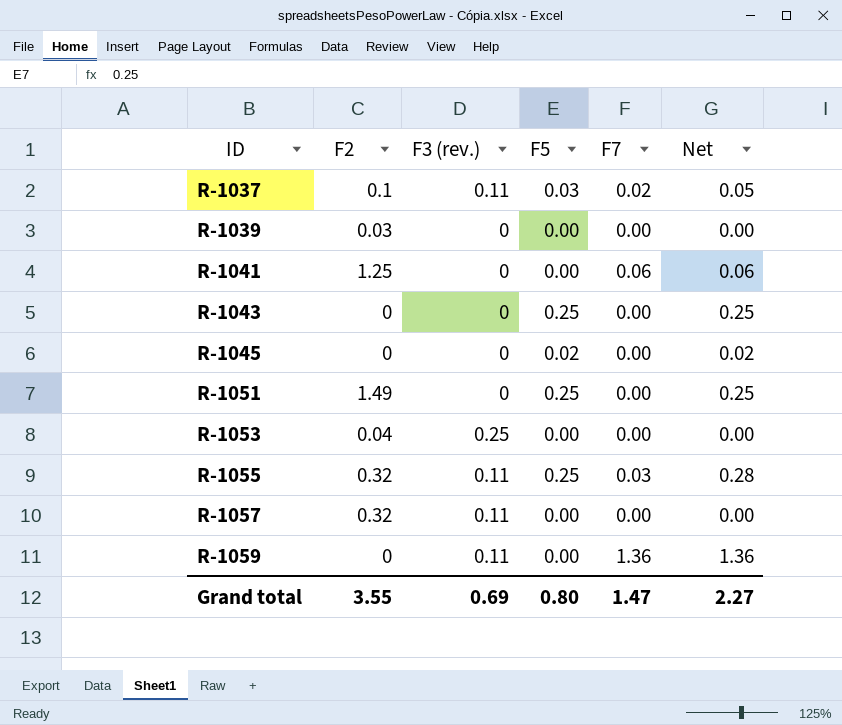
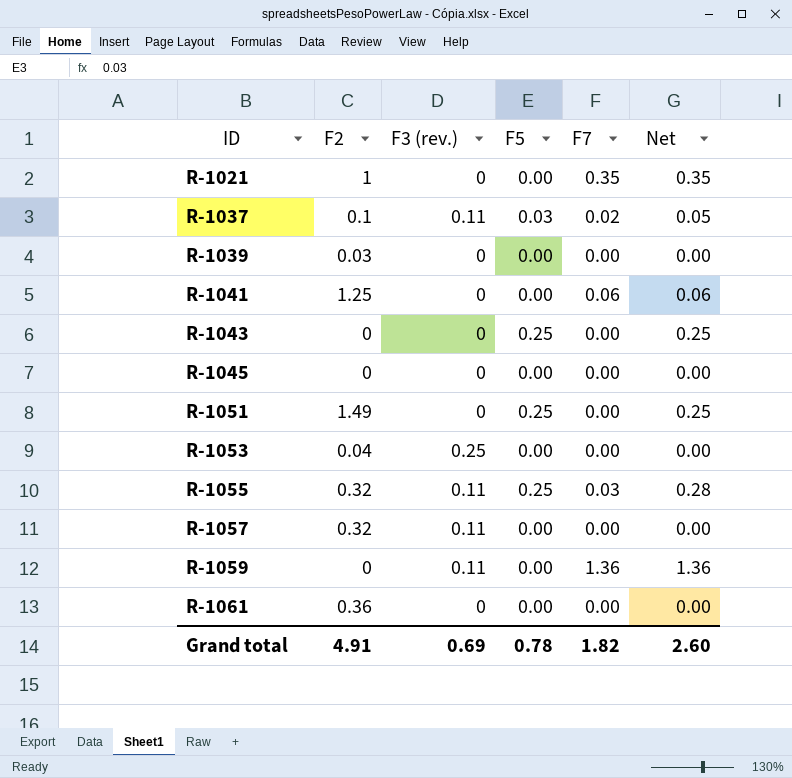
row R-1021: none -> 1 | 0 | 0.00 | 0.35 | 0.35
R-1045 | F5: 0.02 -> 0.00
R-1045 | Net: 0.02 -> 0.00
row R-1061: none -> 0.36 | 0 | 0.00 | 0.00 | 0.00
Grand total | F2: 3.55 -> 4.91
Grand total | F5: 0.80 -> 0.78
Grand total | F7: 1.47 -> 1.82
Grand total | Net: 2.27 -> 2.60

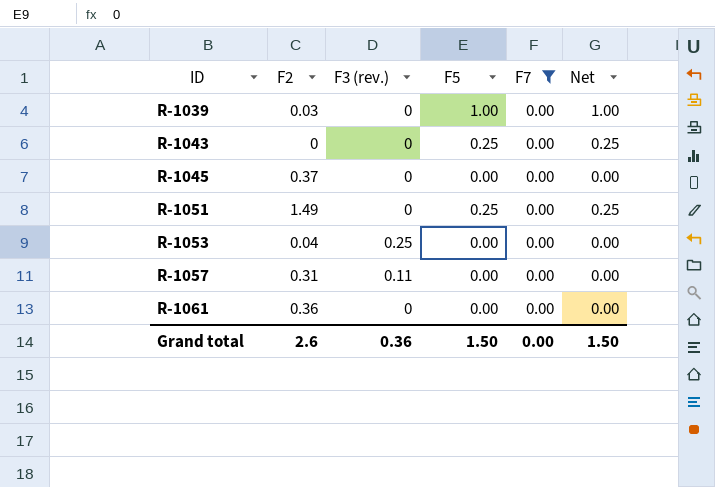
filter: none -> F7 = 0.00
R-1039 | F5: 0.00 -> 1.00
R-1039 | Net: 0.00 -> 1.00
R-1045 | F2: 0 -> 0.37
R-1057 | F2: 0.32 -> 0.31
Grand total | F2: 4.91 -> 2.6
Grand total | F3 (rev.): 0.69 -> 0.36
Grand total | F5: 0.78 -> 1.50
Grand total | F7: 1.82 -> 0.00
Grand total | Net: 2.60 -> 1.50

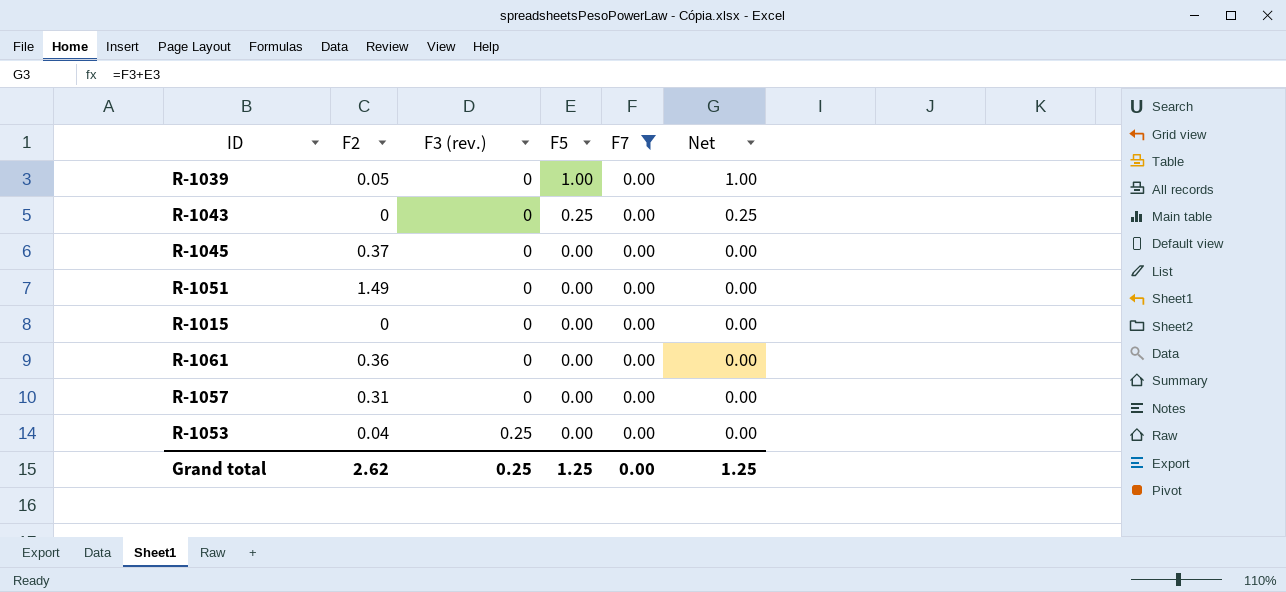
row order: ID ascending -> F3 (rev.) ascending
R-1039 | F2: 0.03 -> 0.05
R-1051 | F5: 0.25 -> 0.00
R-1051 | Net: 0.25 -> 0.00
row R-1015: none -> 0 | 0 | 0.00 | 0.00 | 0.00
R-1057 | F3 (rev.): 0.11 -> 0
Grand total | F2: 2.6 -> 2.62
Grand total | F3 (rev.): 0.36 -> 0.25
Grand total | F5: 1.50 -> 1.25
Grand total | Net: 1.50 -> 1.25

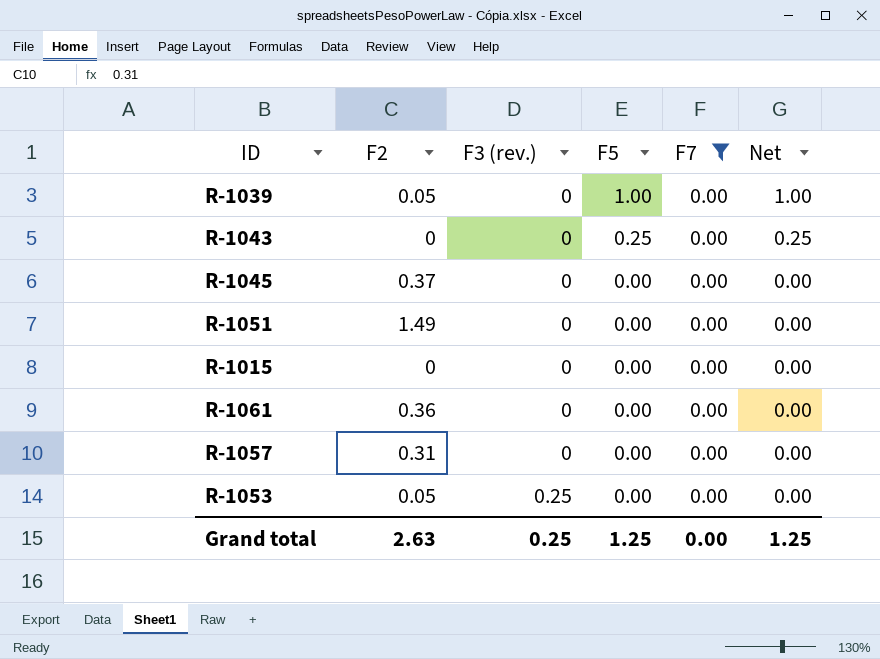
R-1053 | F2: 0.04 -> 0.05
Grand total | F2: 2.62 -> 2.63

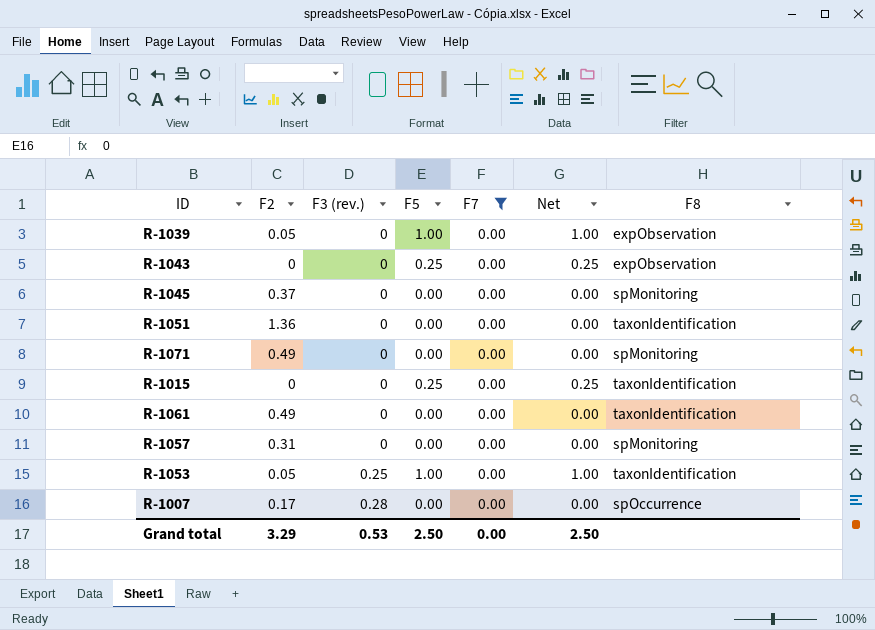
column F8 | position: none -> 7
R-1051 | F2: 1.49 -> 1.36
row R-1071: none -> 0.49 | 0 | 0.00 | 0.00 | 0.00 | spMonitoring
R-1015 | F5: 0.00 -> 0.25
R-1015 | Net: 0.00 -> 0.25
R-1061 | F2: 0.36 -> 0.49
R-1053 | F5: 0.00 -> 1.00
R-1053 | Net: 0.00 -> 1.00
row R-1007: none -> 0.17 | 0.28 | 0.00 | 0.00 | 0.00 | spOccurrence
Grand total | F2: 2.63 -> 3.29
Grand total | F3 (rev.): 0.25 -> 0.53
Grand total | F5: 1.25 -> 2.50
Grand total | Net: 1.25 -> 2.50

